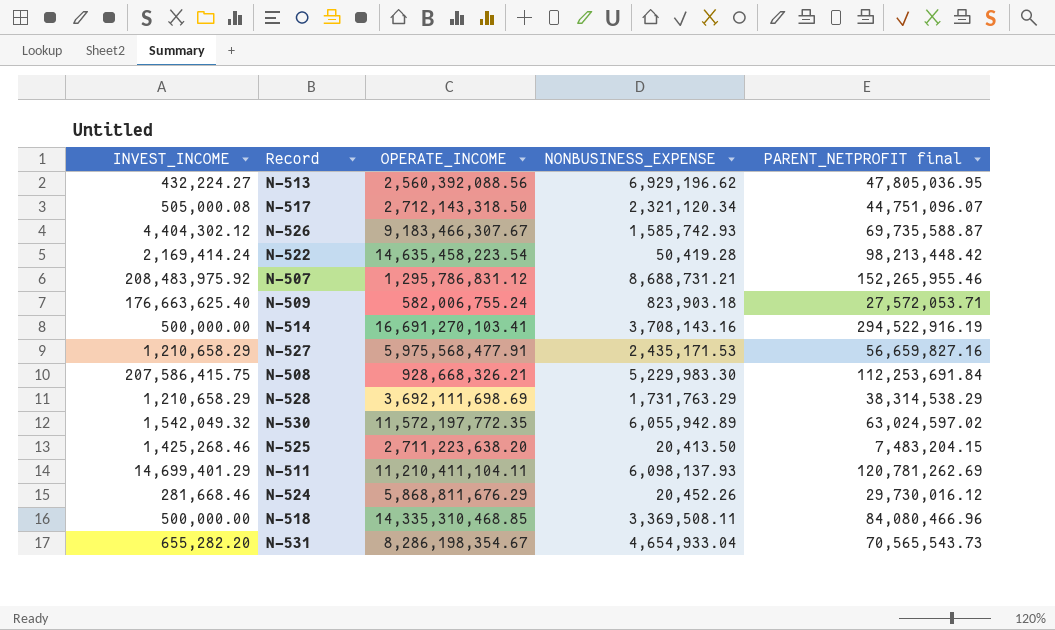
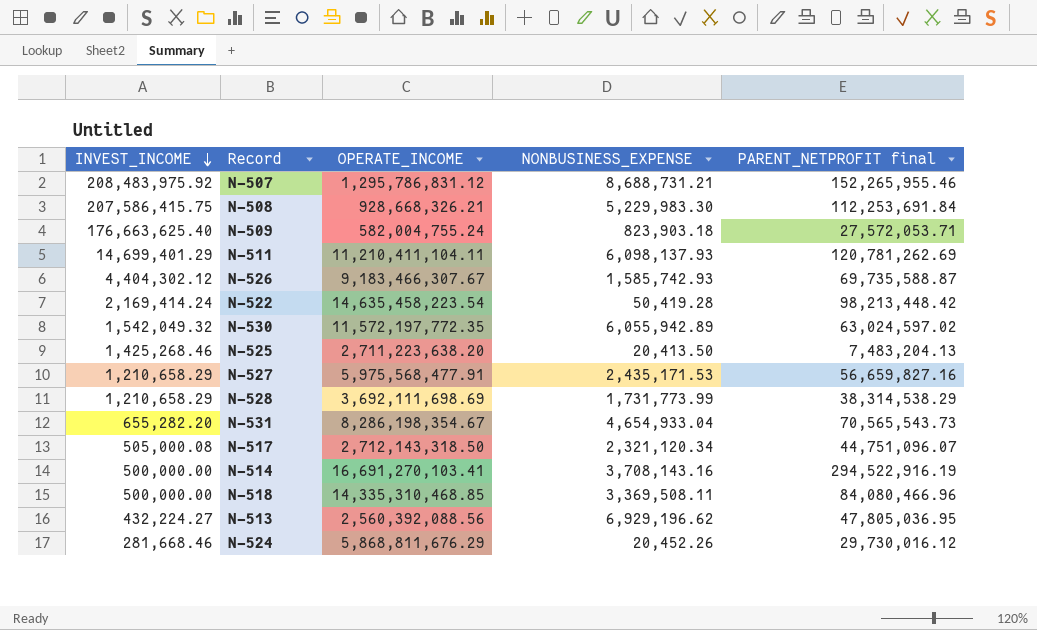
row order: none -> INVEST_INCOME descending
N-509 | OPERATE_INCOME: 582,006,755.24 -> 582,004,755.24
N-525 | PARENT_NETPROFIT final: 7,483,204.15 -> 7,483,204.13
N-528 | NONBUSINESS_EXPENSE: 1,731,763.29 -> 1,731,773.99

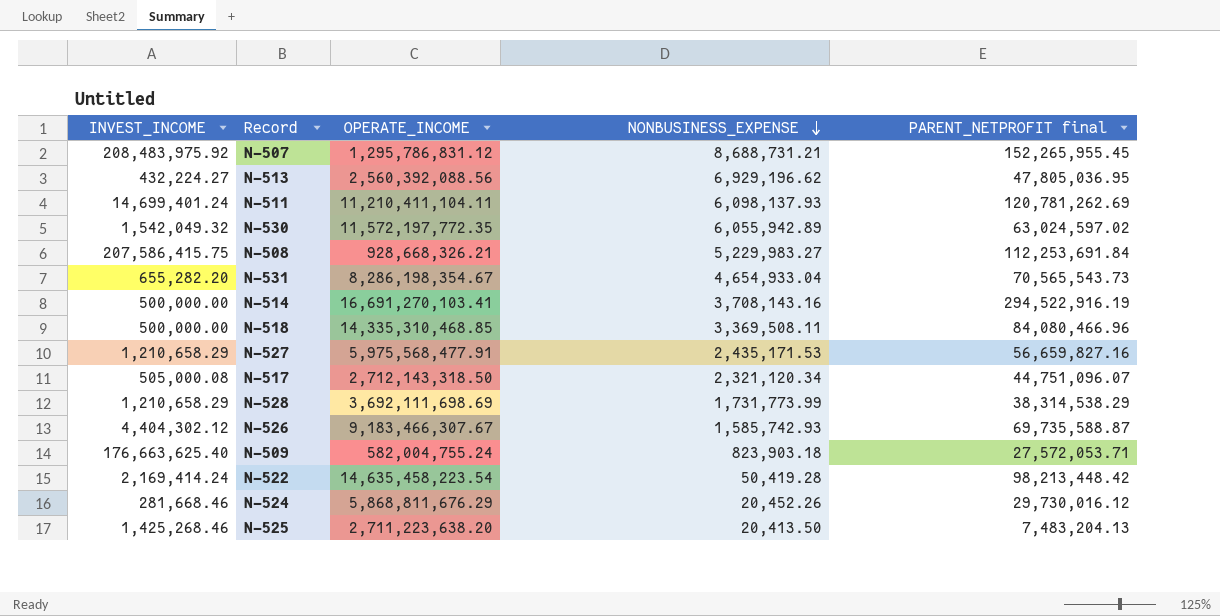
row order: INVEST_INCOME descending -> NONBUSINESS_EXPENSE descending
N-507 | PARENT_NETPROFIT final: 152,265,955.46 -> 152,265,955.45
N-511 | INVEST_INCOME: 14,699,401.29 -> 14,699,401.24
N-508 | NONBUSINESS_EXPENSE: 5,229,983.30 -> 5,229,983.27

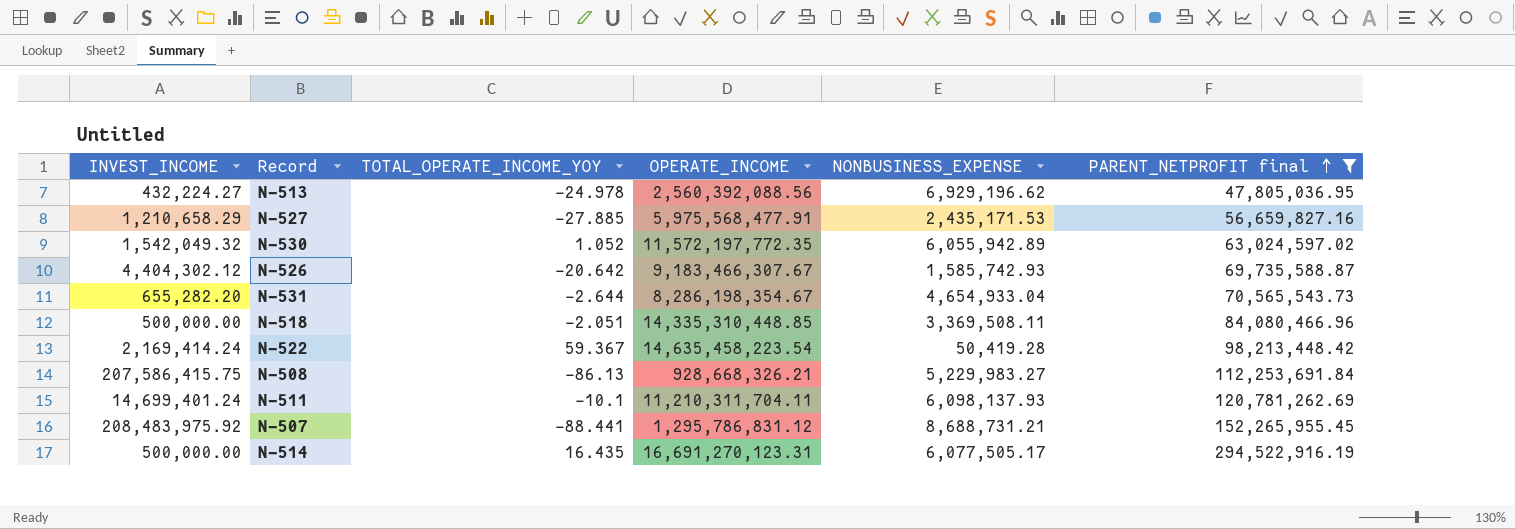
filter: none -> PARENT_NETPROFIT final >= 47,805,036.95
row order: NONBUSINESS_EXPENSE descending -> PARENT_NETPROFIT final ascending
column TOTAL_OPERATE_INCOME_YOY | position: none -> 3
N-518 | OPERATE_INCOME: 14,335,310,468.85 -> 14,335,310,448.85
N-511 | OPERATE_INCOME: 11,210,411,104.11 -> 11,210,311,704.11
N-514 | OPERATE_INCOME: 16,691,270,103.41 -> 16,691,270,123.31
N-514 | NONBUSINESS_EXPENSE: 3,708,143.16 -> 6,077,505.17

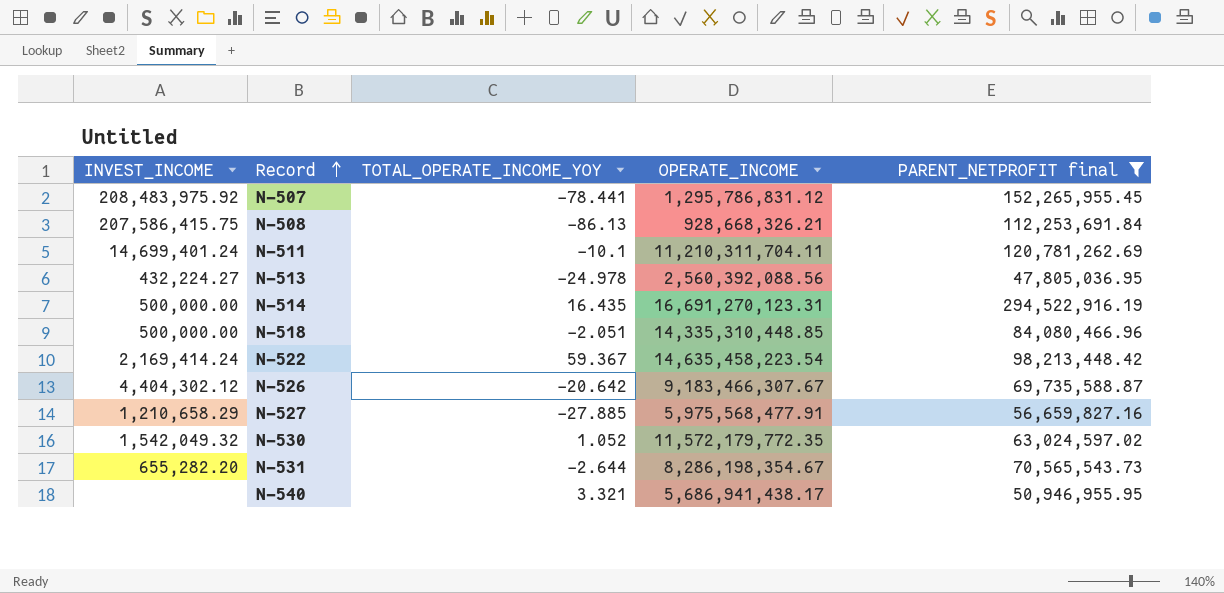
row order: PARENT_NETPROFIT final ascending -> Record ascending
column NONBUSINESS_EXPENSE | position: 5 -> none
N-507 | TOTAL_OPERATE_INCOME_YOY: -88.441 -> -78.441
N-530 | OPERATE_INCOME: 11,572,197,772.35 -> 11,572,179,772.35
row N-540: none -> none | 3.321 | 5,686,941,438.17 | 50,946,955.95

